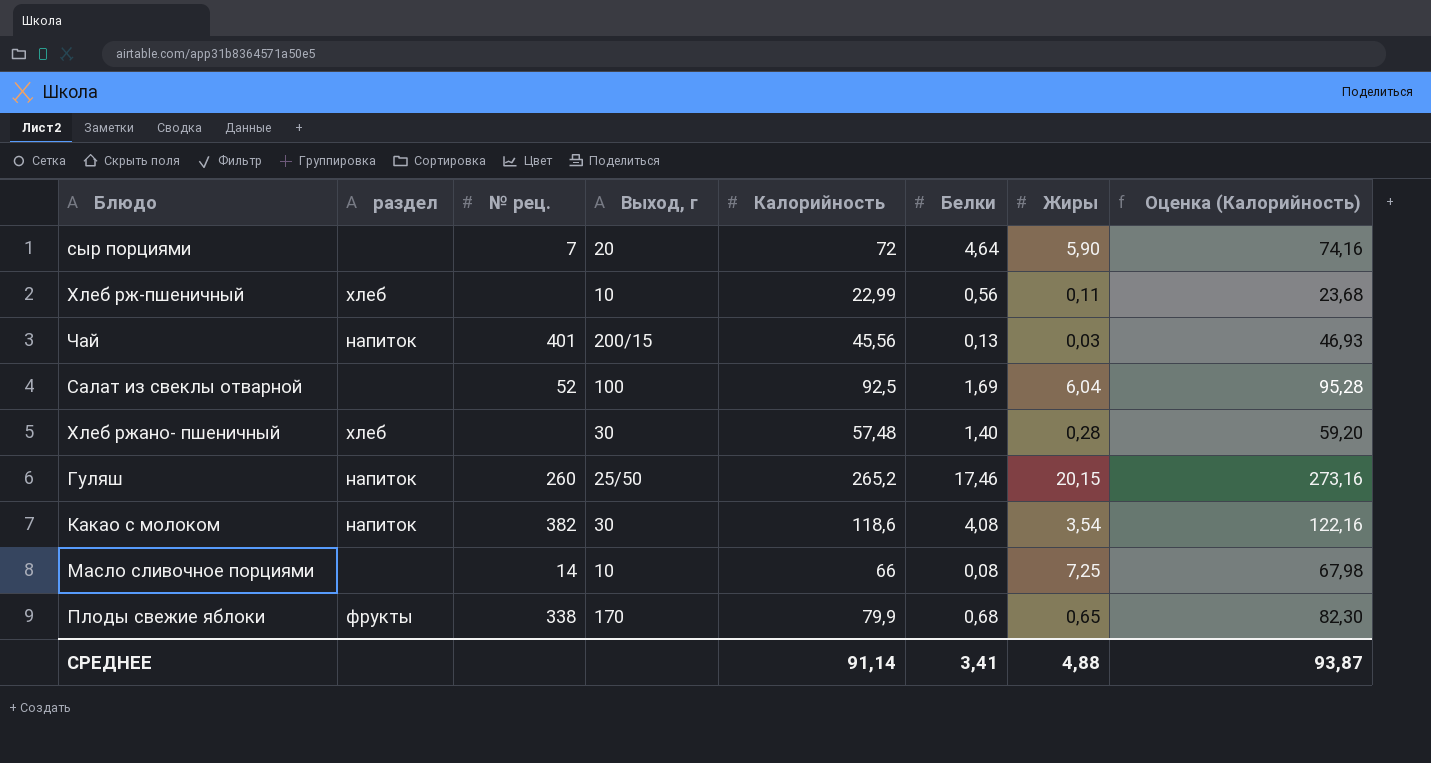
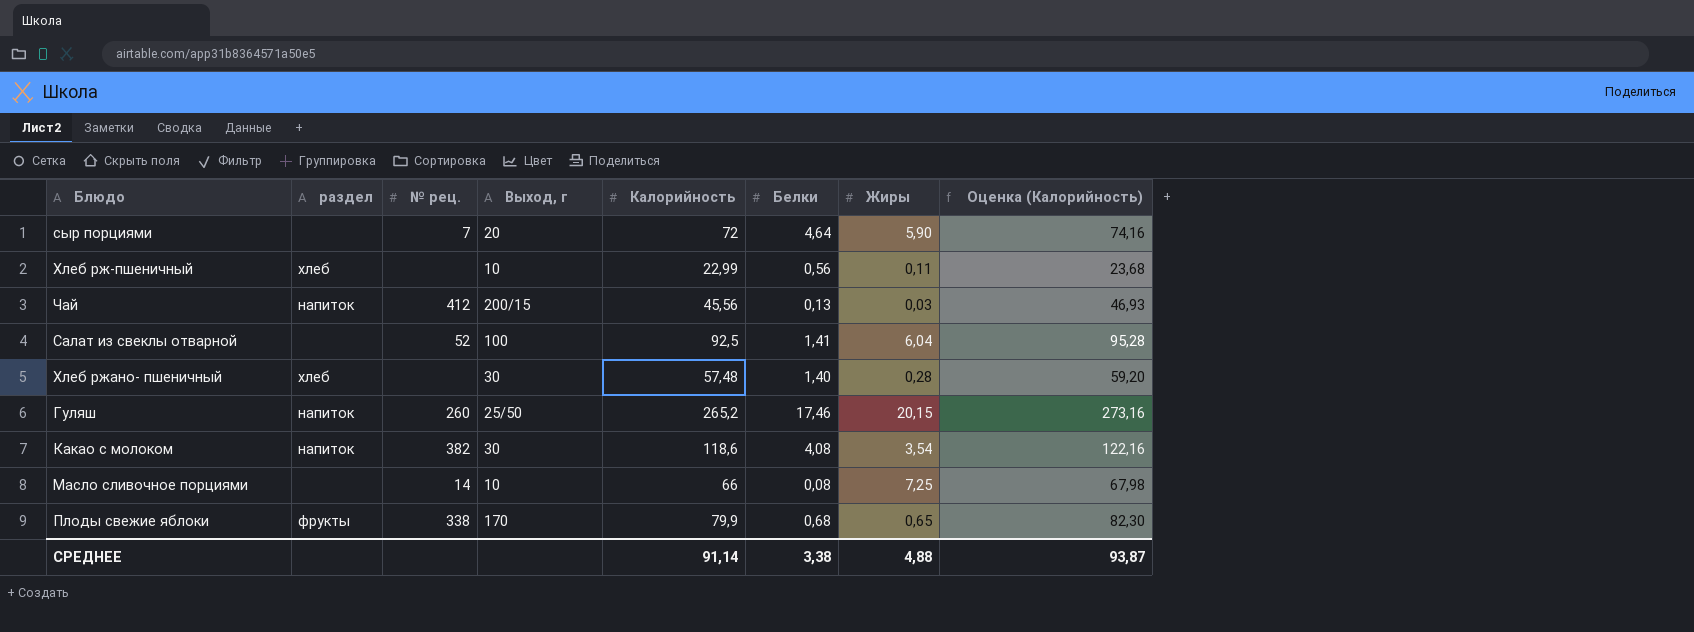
Чай | № рец.: 401 -> 412
Салат из свеклы отварной | Белки: 1,69 -> 1,41
СРЕДНЕЕ | Белки: 3,41 -> 3,38

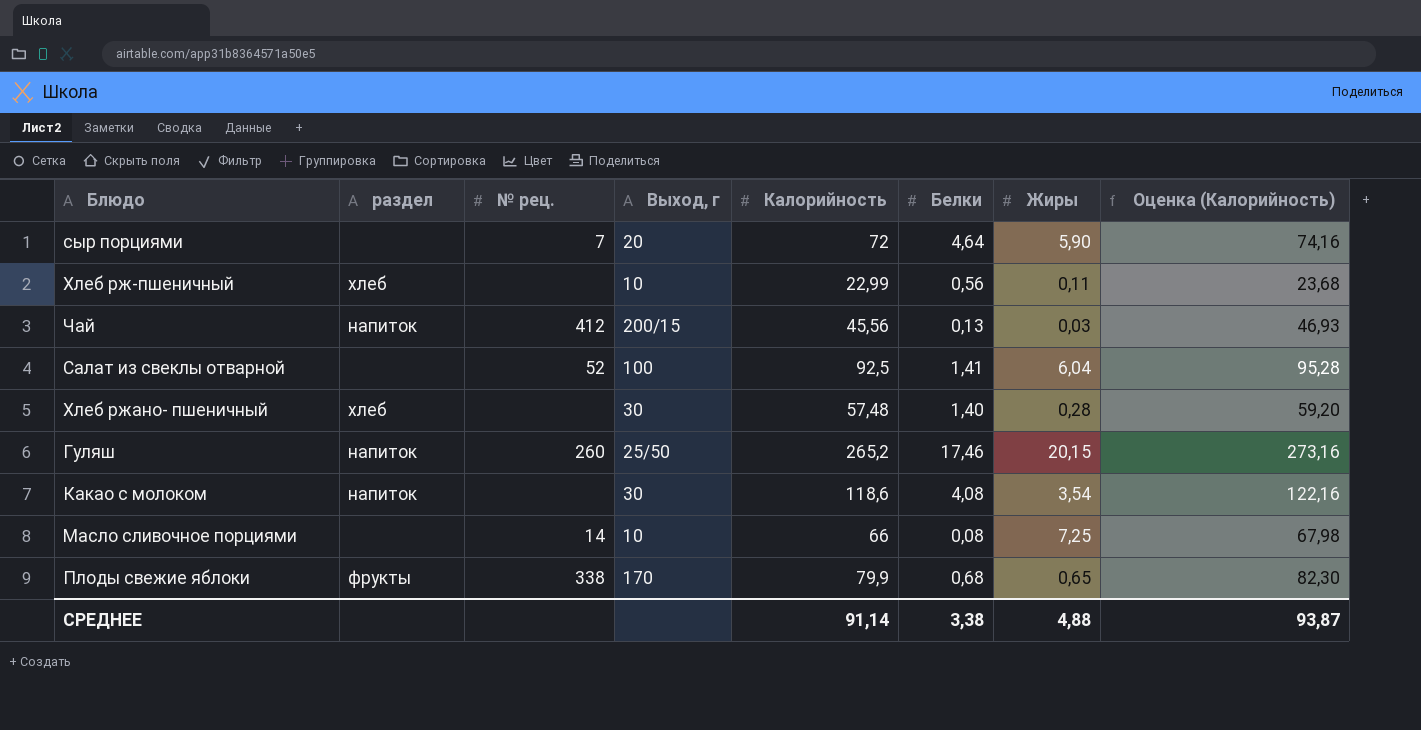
Какао с молоком | № рец.: 382 -> none

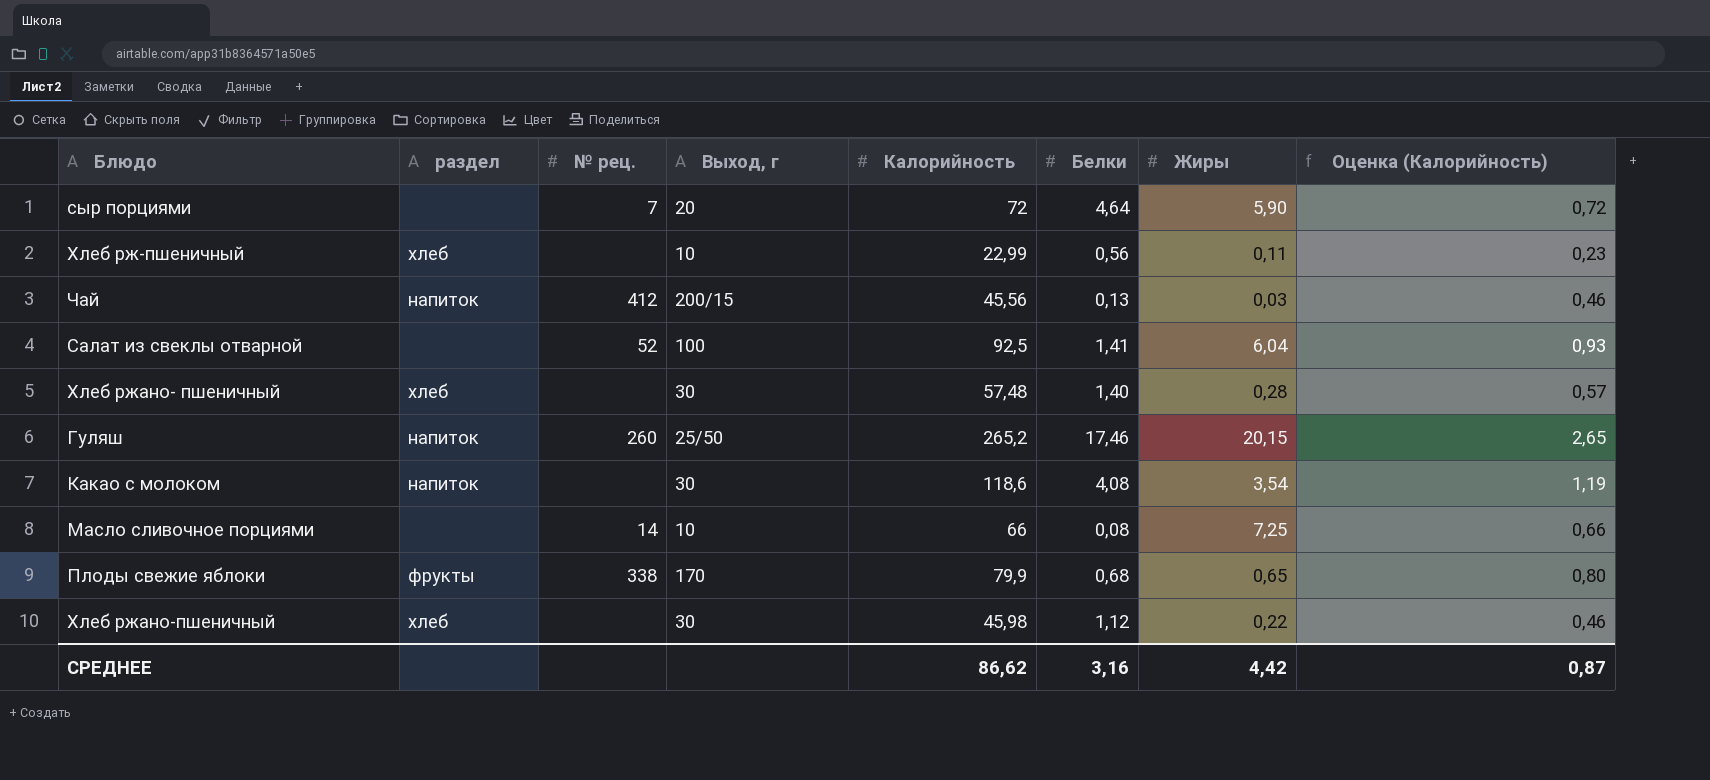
column Оценка (Калорийность) | formula: [Калорийность] * 1,03 -> [Калорийность] * 0,01
row Хлеб ржано-пшеничный: none -> хлеб | none | 30 | 45,98 | 1,12 | 0,22 | 0,46
СРЕДНЕЕ | Калорийность: 91,14 -> 86,62
СРЕДНЕЕ | Белки: 3,38 -> 3,16
СРЕДНЕЕ | Жиры: 4,88 -> 4,42
СРЕДНЕЕ | Оценка (Калорийность): 93,87 -> 0,87

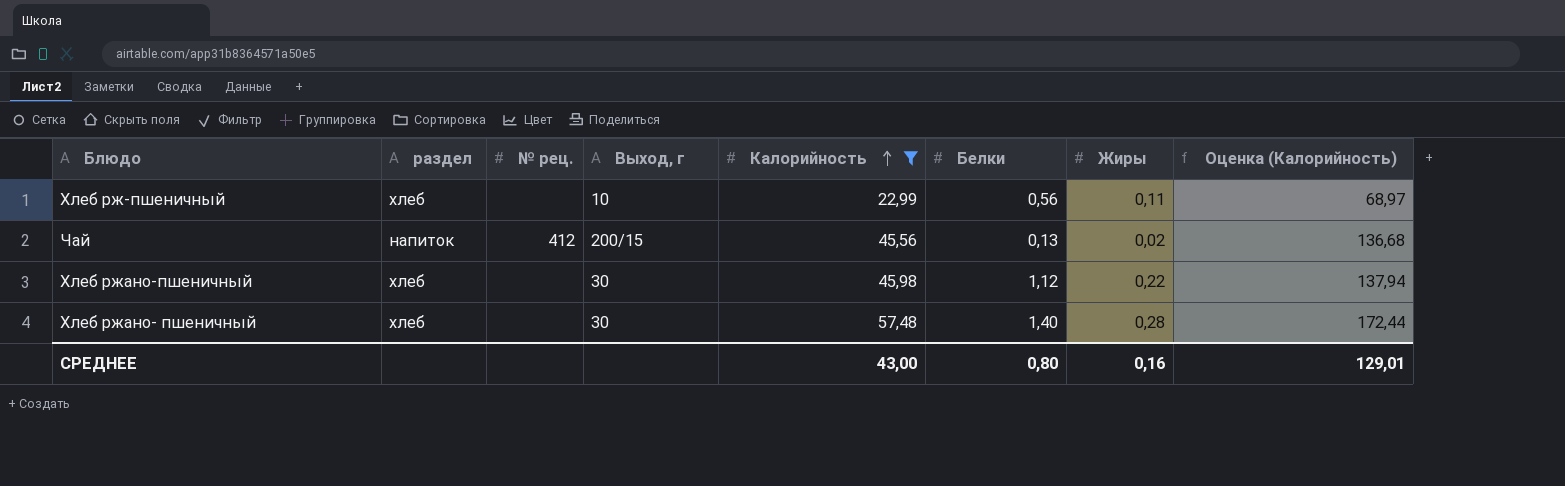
filter: none -> Калорийность <= 57,48
row order: none -> Калорийность ascending
column Оценка (Калорийность) | formula: [Калорийность] * 0,01 -> [Калорийность] * 3
Чай | Жиры: 0,03 -> 0,02
СРЕДНЕЕ | Калорийность: 86,62 -> 43,00
СРЕДНЕЕ | Белки: 3,16 -> 0,80
СРЕДНЕЕ | Жиры: 4,42 -> 0,16
СРЕДНЕЕ | Оценка (Калорийность): 0,87 -> 129,01

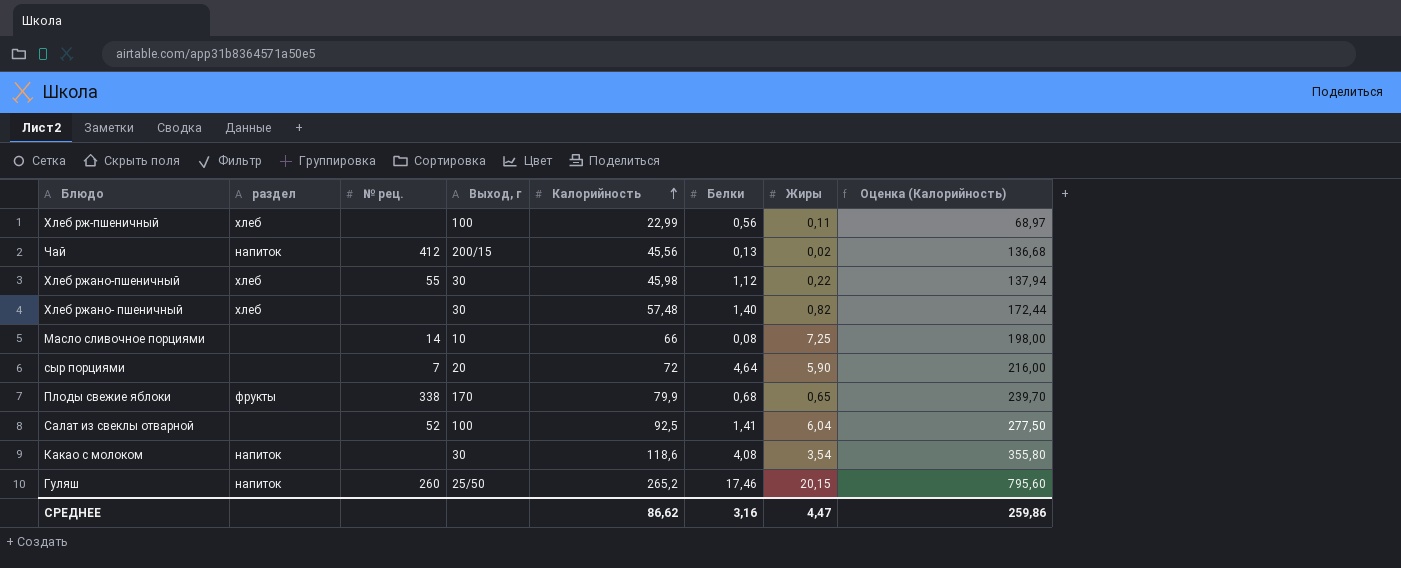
filter: Калорийность <= 57,48 -> none
Хлеб рж-пшеничный | Выход, г: 10 -> 100
Хлеб ржано-пшеничный | № рец.: none -> 55
Хлеб ржано- пшеничный | Жиры: 0,28 -> 0,82
СРЕДНЕЕ | Калорийность: 43,00 -> 86,62
СРЕДНЕЕ | Белки: 0,80 -> 3,16
СРЕДНЕЕ | Жиры: 0,16 -> 4,47
СРЕДНЕЕ | Оценка (Калорийность): 129,01 -> 259,86

